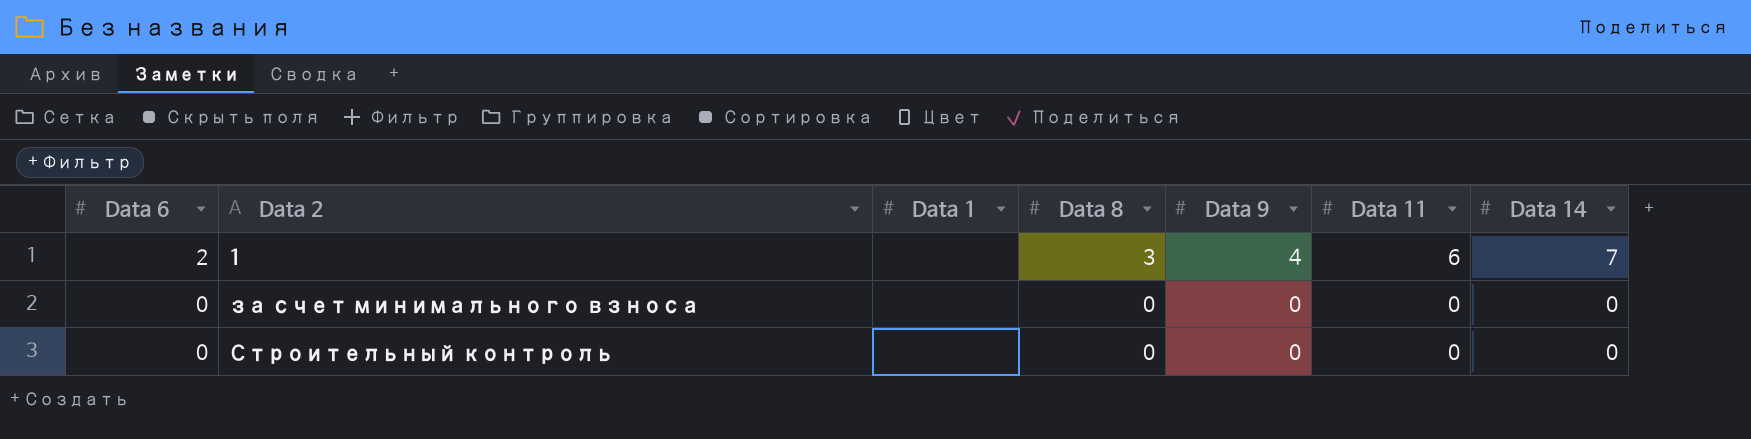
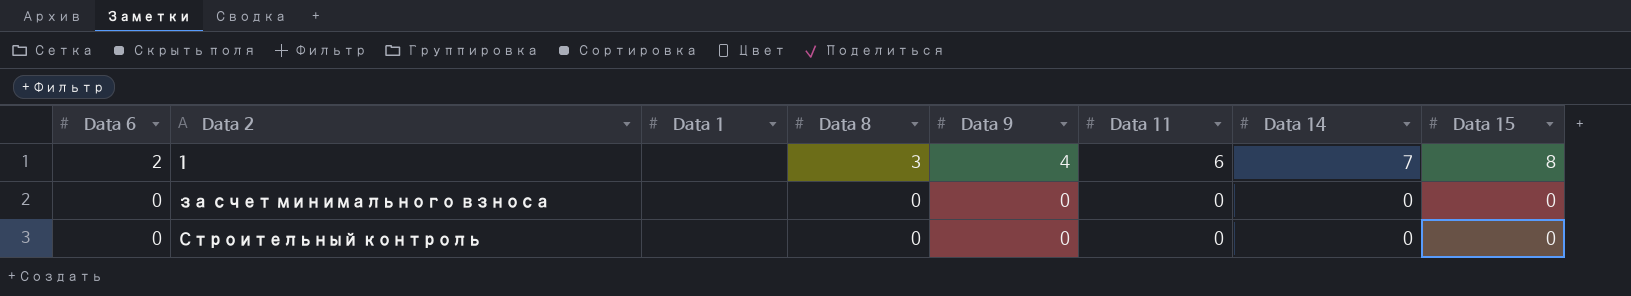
column Data 15 | position: none -> 8

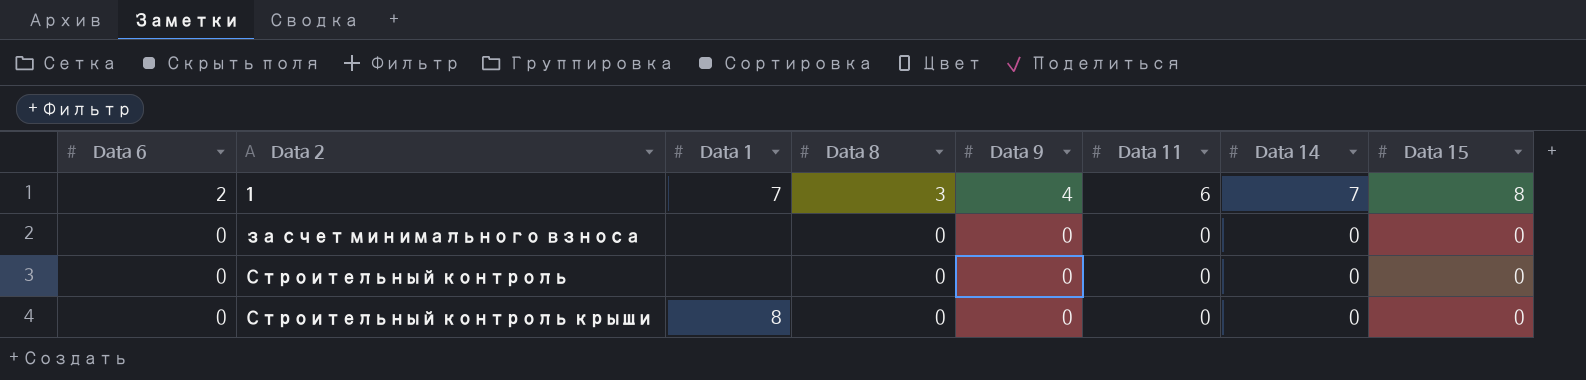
1 | Data 1: none -> 7
row Строительный контроль крыши: none -> 0 | 8 | 0 | 0 | 0 | 0 | 0

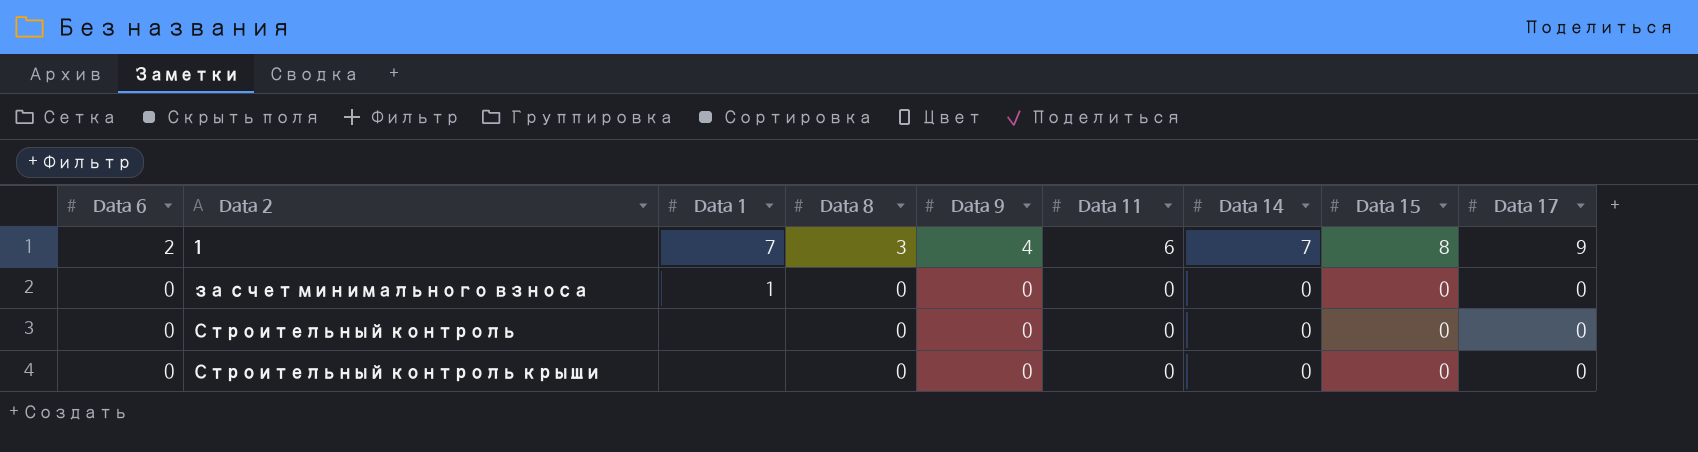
column Data 17 | position: none -> 9
за счет минимального взноса | Data 1: none -> 1
Строительный контроль крыши | Data 1: 8 -> none

